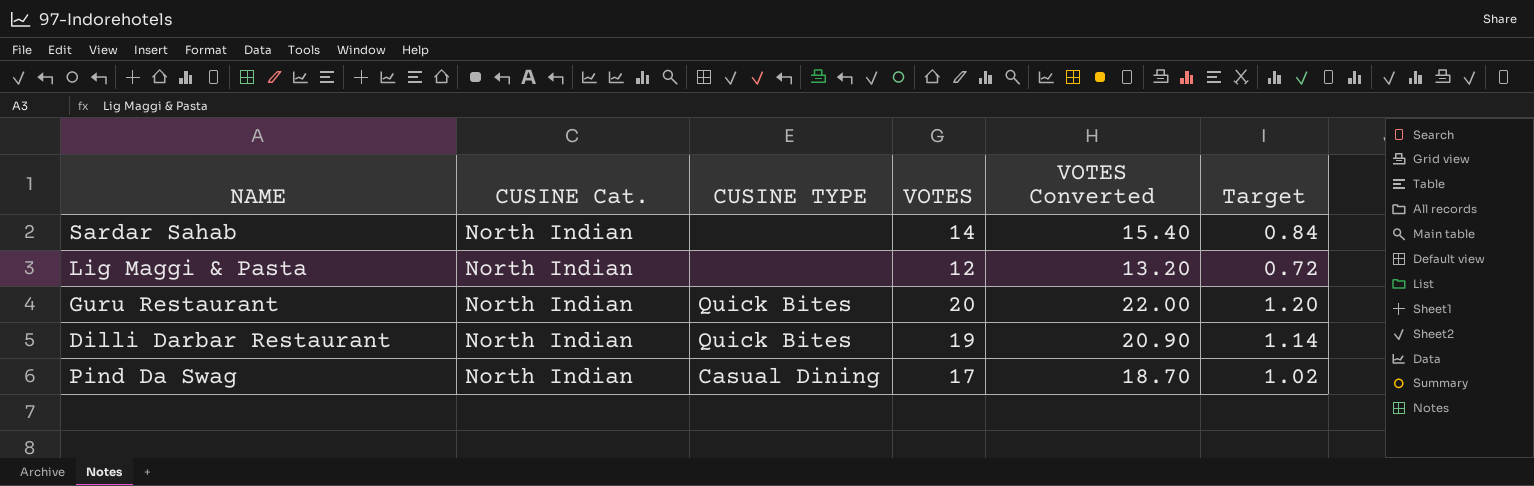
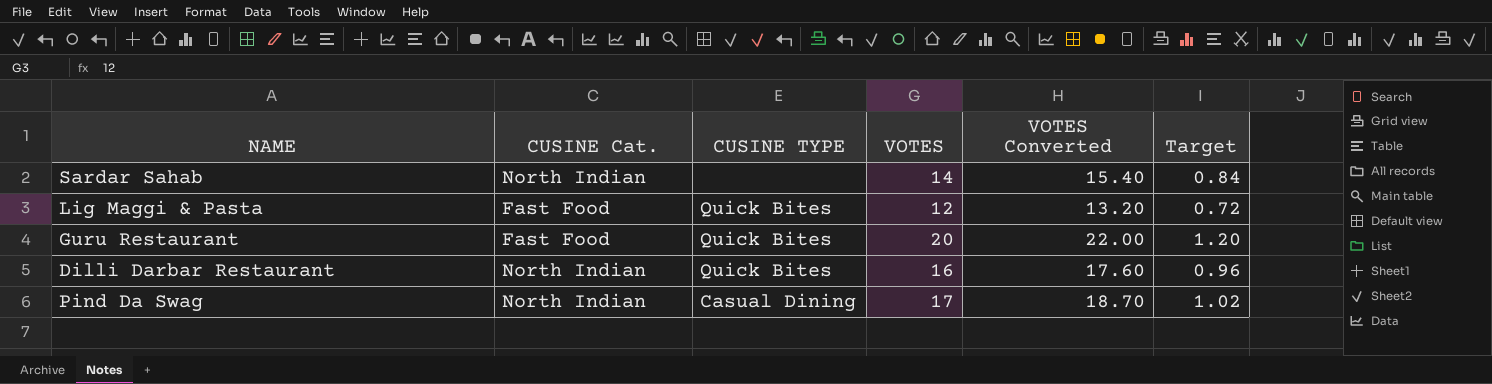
Lig Maggi & Pasta | CUSINE Cat.: North Indian -> Fast Food
Lig Maggi & Pasta | CUSINE TYPE: none -> Quick Bites
Guru Restaurant | CUSINE Cat.: North Indian -> Fast Food
Dilli Darbar Restaurant | VOTES: 19 -> 16
Dilli Darbar Restaurant | VOTES Converted: 20.90 -> 17.60
Dilli Darbar Restaurant | Target: 1.14 -> 0.96

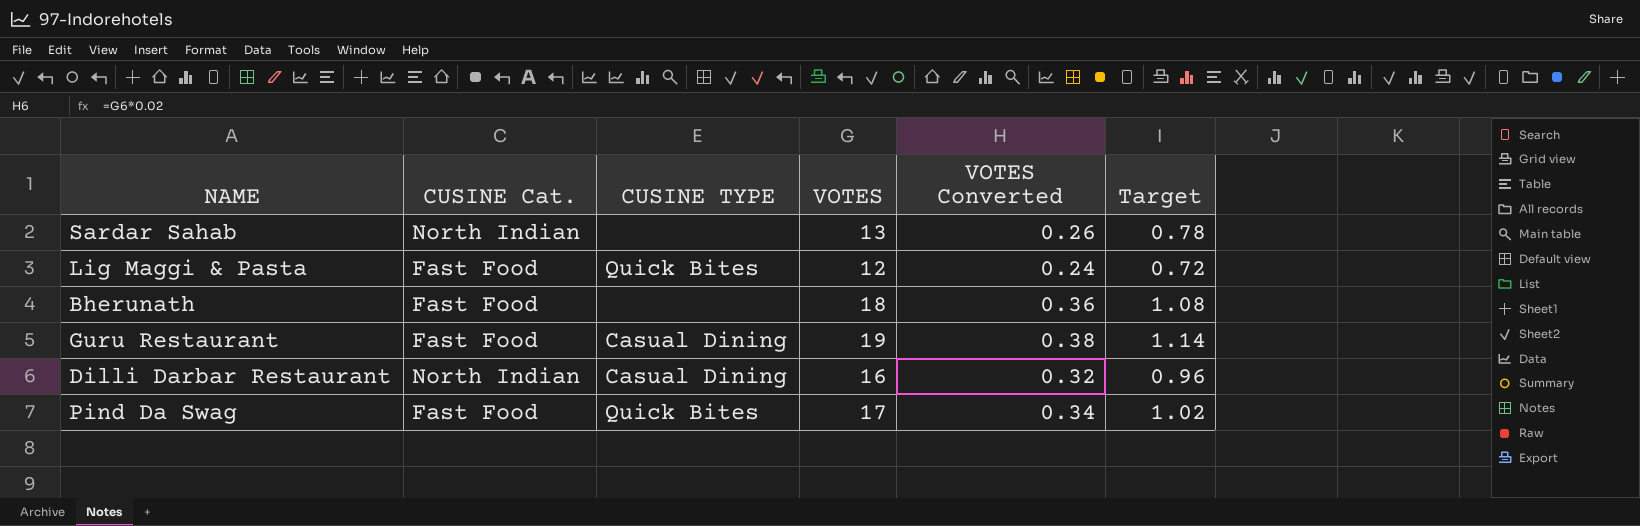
column VOTES Converted | formula: [VOTES] * 1.1 -> [VOTES] * 0.02
Sardar Sahab | VOTES: 14 -> 13
Sardar Sahab | Target: 0.84 -> 0.78
row Bherunath: none -> Fast Food | none | 18 | 0.36 | 1.08
Guru Restaurant | CUSINE TYPE: Quick Bites -> Casual Dining
Guru Restaurant | VOTES: 20 -> 19
Guru Restaurant | Target: 1.20 -> 1.14
Dilli Darbar Restaurant | CUSINE TYPE: Quick Bites -> Casual Dining
Pind Da Swag | CUSINE Cat.: North Indian -> Fast Food
Pind Da Swag | CUSINE TYPE: Casual Dining -> Quick Bites

